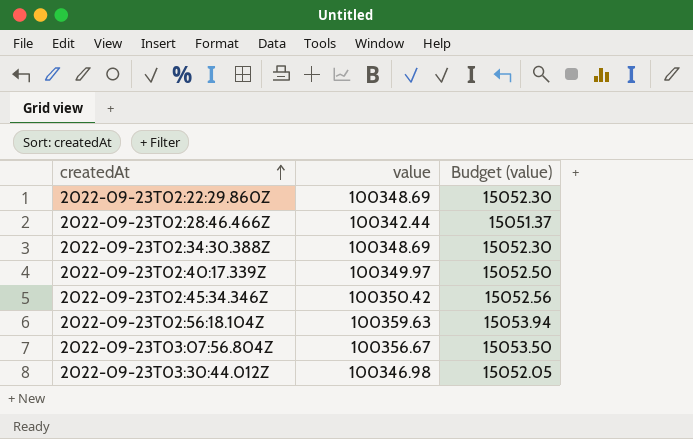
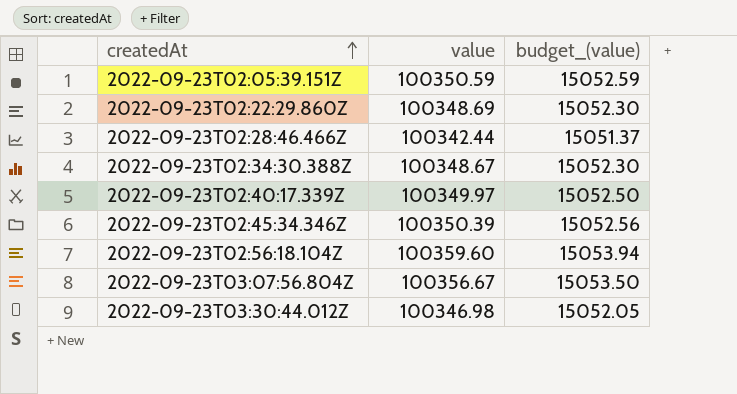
column name: Budget (value) -> budget_(value)
row 2022-09-23T02:05:39.151Z: none -> 100350.59 | 15052.59
2022-09-23T02:34:30.388Z | value: 100348.69 -> 100348.67
2022-09-23T02:45:34.346Z | value: 100350.42 -> 100350.39
2022-09-23T02:56:18.104Z | value: 100359.63 -> 100359.60

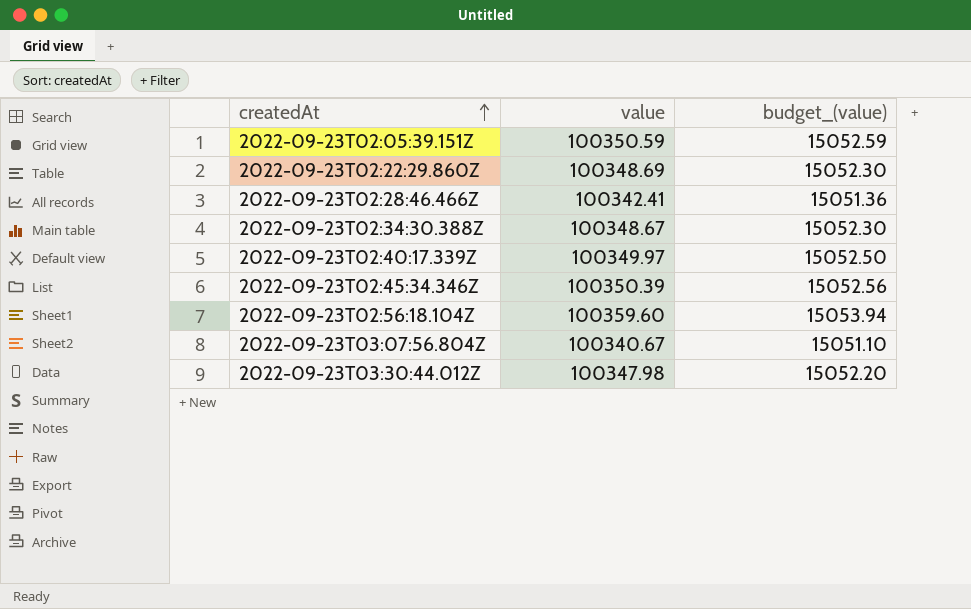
2022-09-23T02:28:46.466Z | value: 100342.44 -> 100342.41
2022-09-23T02:28:46.466Z | budget_(value): 15051.37 -> 15051.36
2022-09-23T03:07:56.804Z | value: 100356.67 -> 100340.67
2022-09-23T03:07:56.804Z | budget_(value): 15053.50 -> 15051.10
2022-09-23T03:30:44.012Z | value: 100346.98 -> 100347.98
2022-09-23T03:30:44.012Z | budget_(value): 15052.05 -> 15052.20

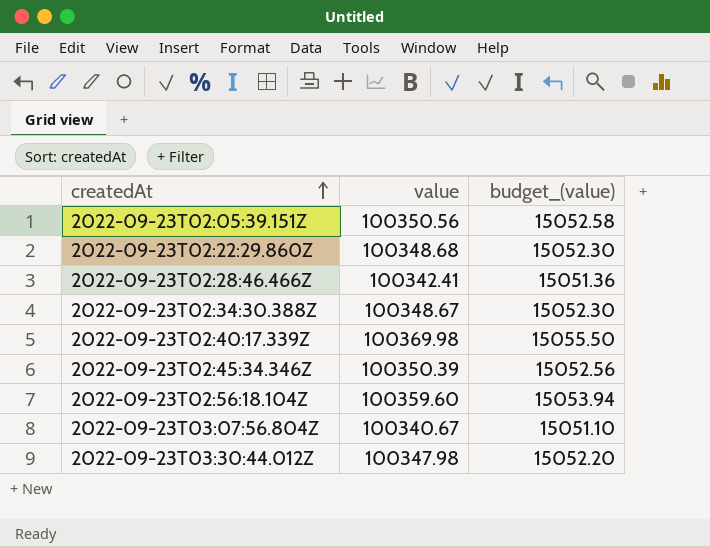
2022-09-23T02:05:39.151Z | value: 100350.59 -> 100350.56
2022-09-23T02:05:39.151Z | budget_(value): 15052.59 -> 15052.58
2022-09-23T02:22:29.860Z | value: 100348.69 -> 100348.68
2022-09-23T02:40:17.339Z | value: 100349.97 -> 100369.98
2022-09-23T02:40:17.339Z | budget_(value): 15052.50 -> 15055.50

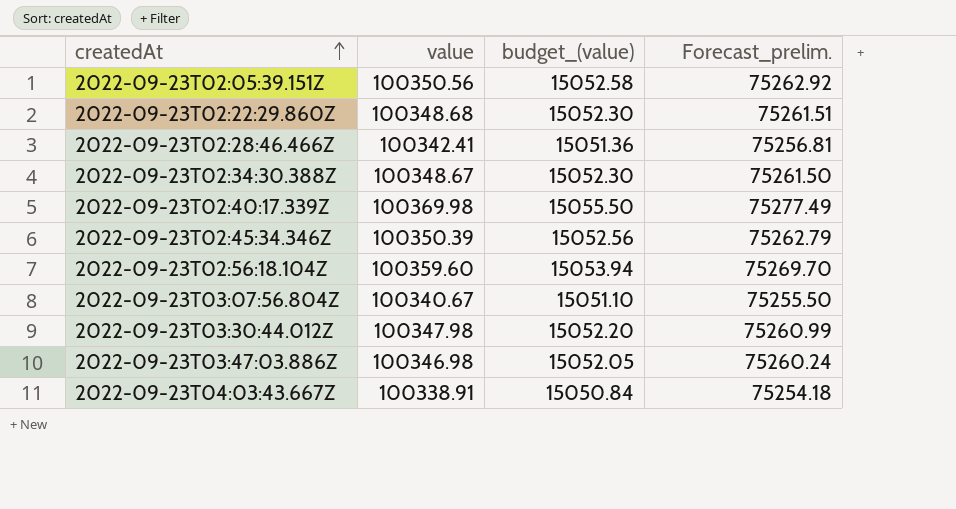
column Forecast_prelim. | formula: none -> [value] * 0.75
row 2022-09-23T03:47:03.886Z: none -> 100346.98 | 15052.05 | 75260.24
row 2022-09-23T04:03:43.667Z: none -> 100338.91 | 15050.84 | 75254.18

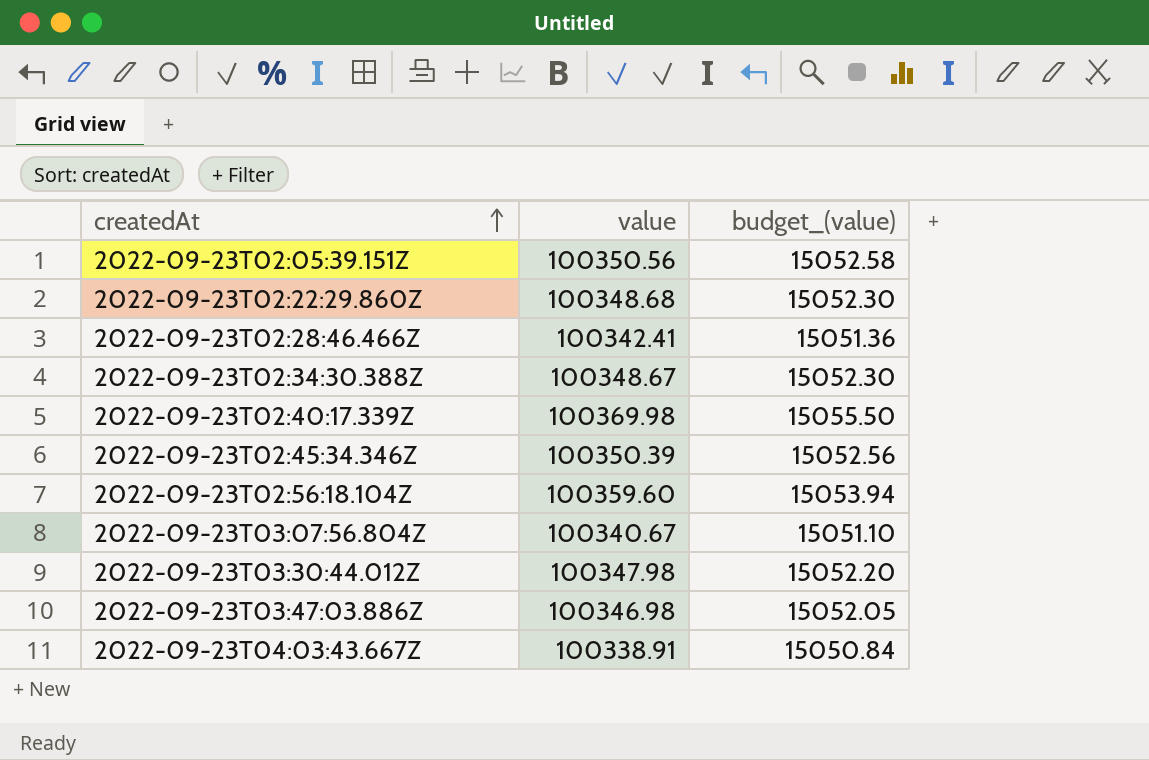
column Forecast_prelim. | formula: [value] * 0.75 -> none

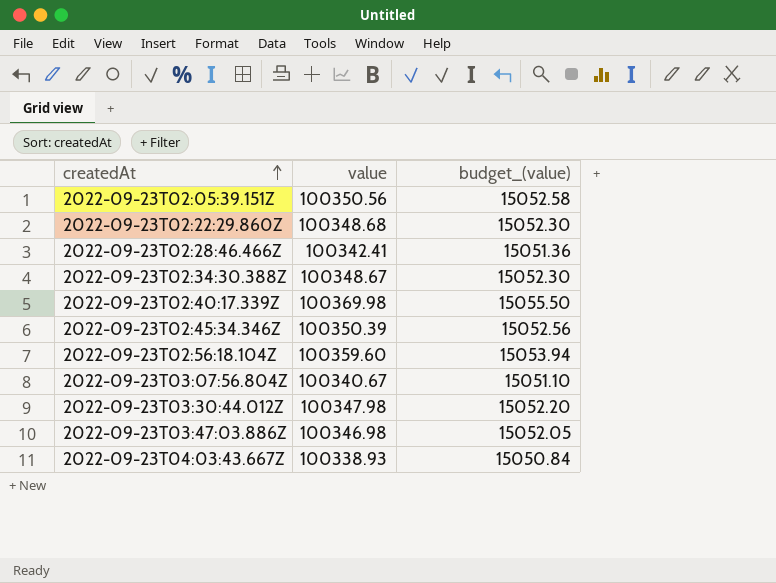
2022-09-23T04:03:43.667Z | value: 100338.91 -> 100338.93

